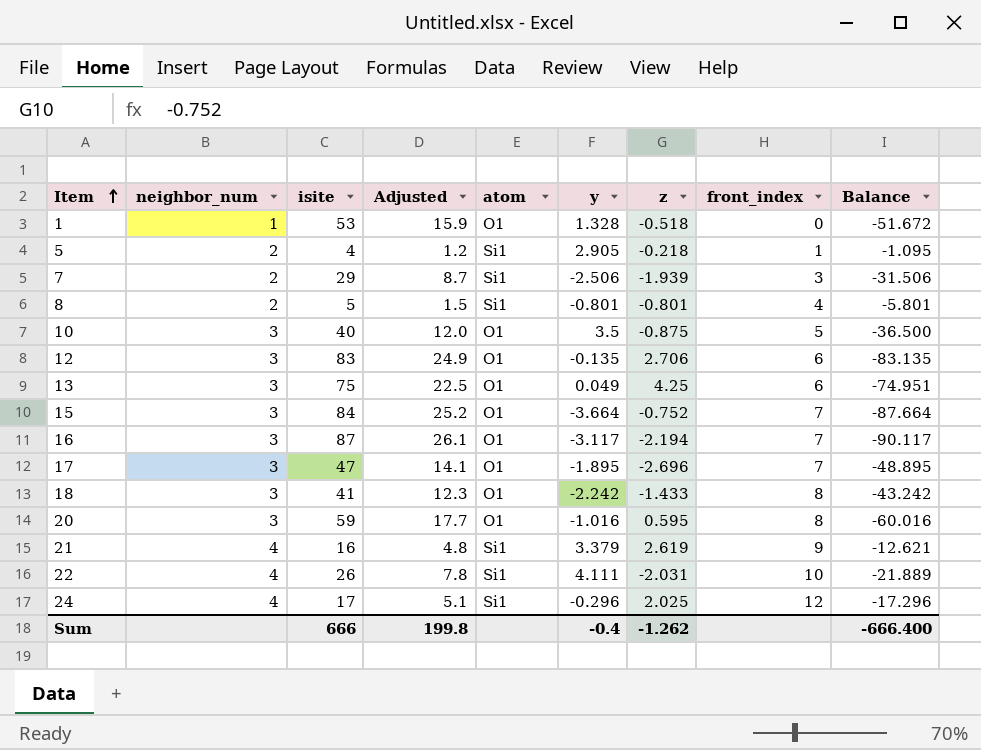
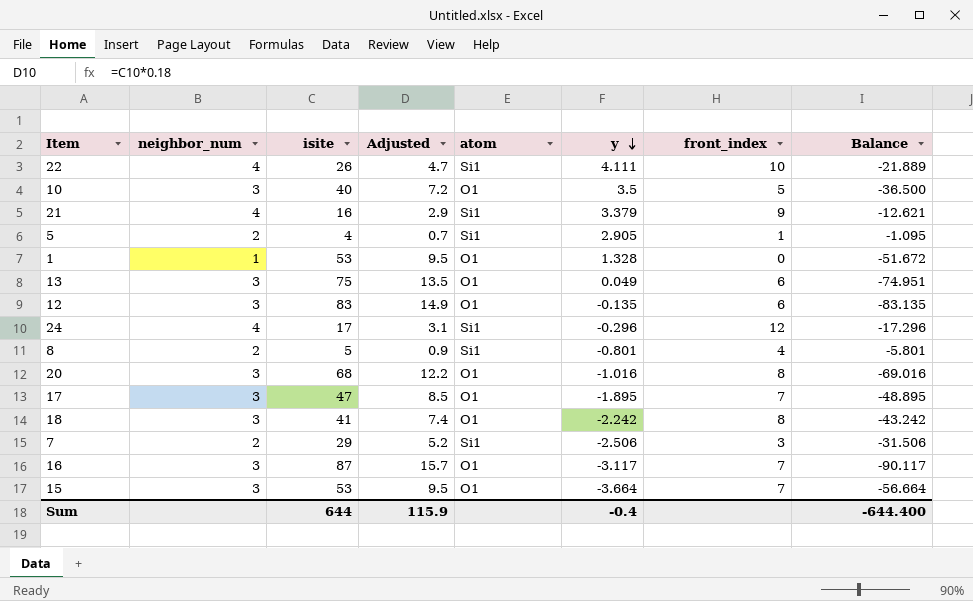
row order: Item ascending -> y descending
column z | position: 7 -> none
column Adjusted | formula: [isite] * 0.3 -> [isite] * 0.18
20 | isite: 59 -> 68
20 | Balance: -60.016 -> -69.016
15 | isite: 84 -> 53
15 | Balance: -87.664 -> -56.664
Sum | isite: 666 -> 644
Sum | Adjusted: 199.8 -> 115.9
Sum | Balance: -666.400 -> -644.400

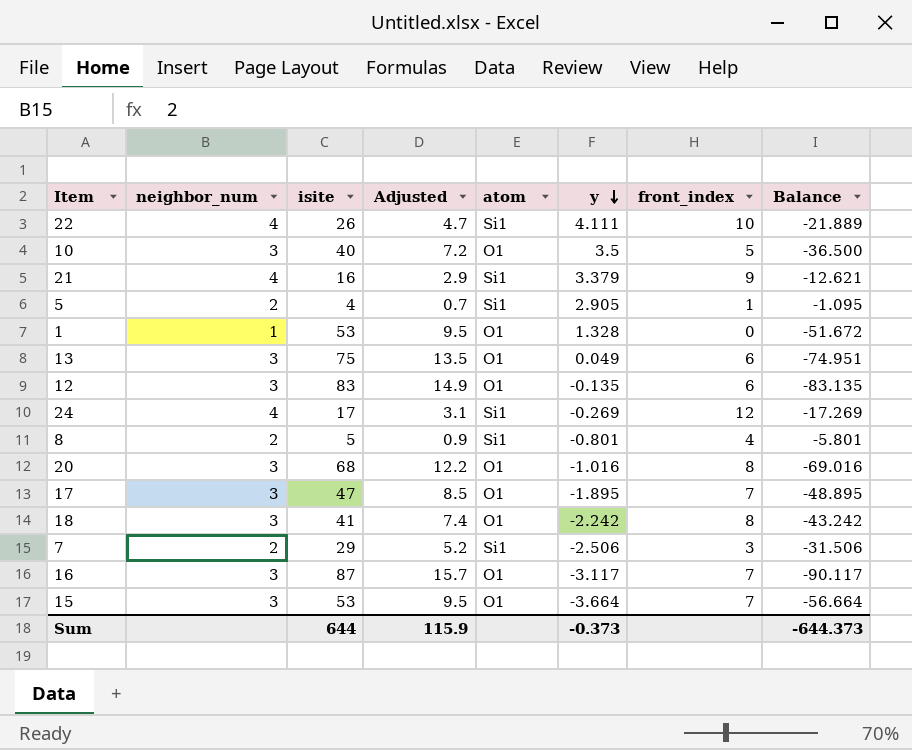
24 | y: -0.296 -> -0.269
24 | Balance: -17.296 -> -17.269
Sum | y: -0.4 -> -0.373
Sum | Balance: -644.400 -> -644.373

